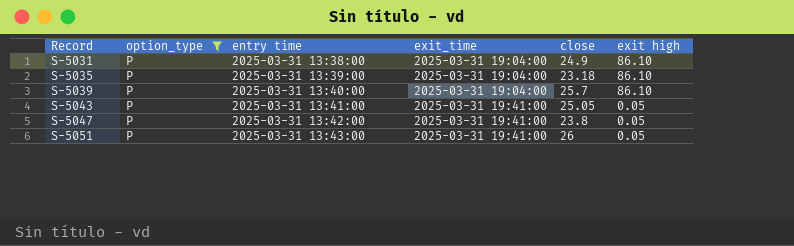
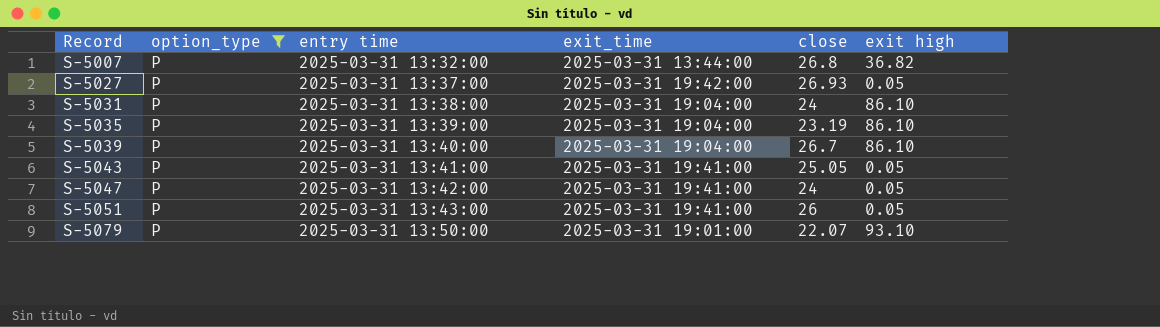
row S-5007: none -> P | 2025-03-31 13:32:00 | 2025-03-31 13:44:00 | 26.8 | 36.82
row S-5027: none -> P | 2025-03-31 13:37:00 | 2025-03-31 19:42:00 | 26.93 | 0.05
S-5031 | close: 24.9 -> 24
S-5035 | close: 23.18 -> 23.19
S-5039 | close: 25.7 -> 26.7
S-5047 | close: 23.8 -> 24
row S-5079: none -> P | 2025-03-31 13:50:00 | 2025-03-31 19:01:00 | 22.07 | 93.10

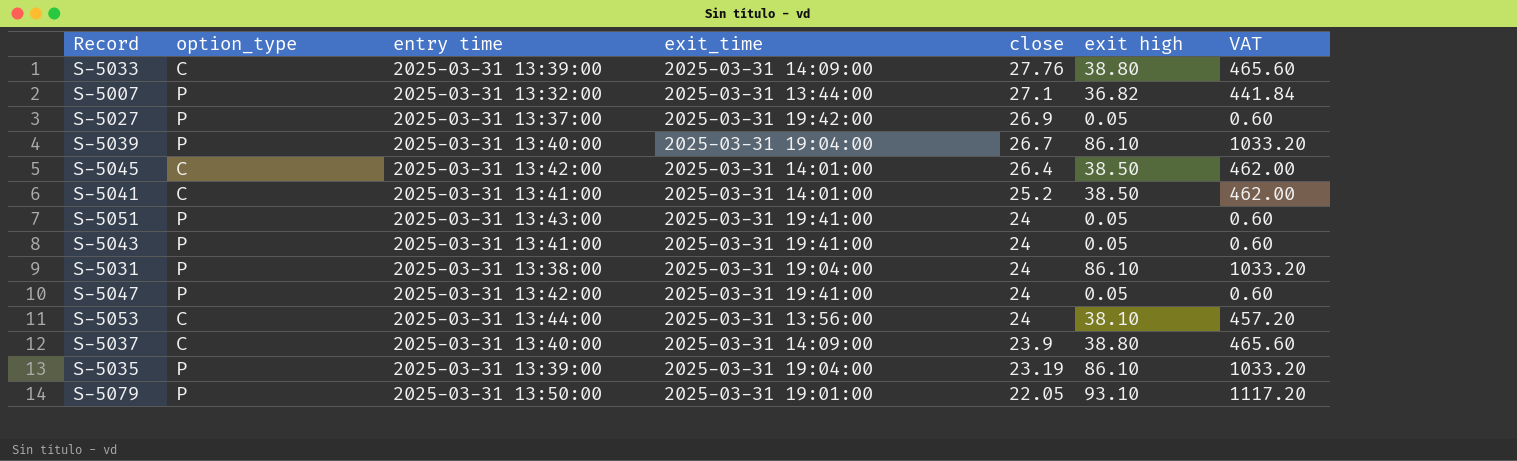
filter: option_type = P -> none
row order: Record ascending -> close descending
column VAT | formula: none -> [exit high] * 12
S-5007 | close: 26.8 -> 27.1
S-5027 | close: 26.93 -> 26.9
S-5051 | close: 26 -> 24
S-5043 | close: 25.05 -> 24
S-5079 | close: 22.07 -> 22.05

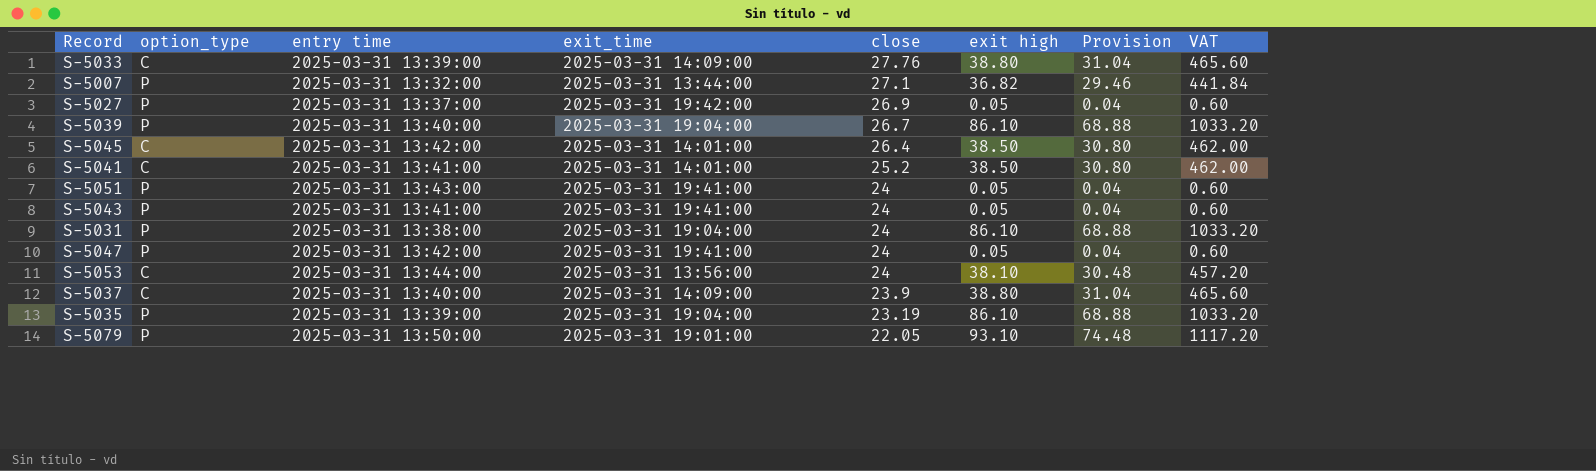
column Provision | formula: none -> [exit high] * 0.8

